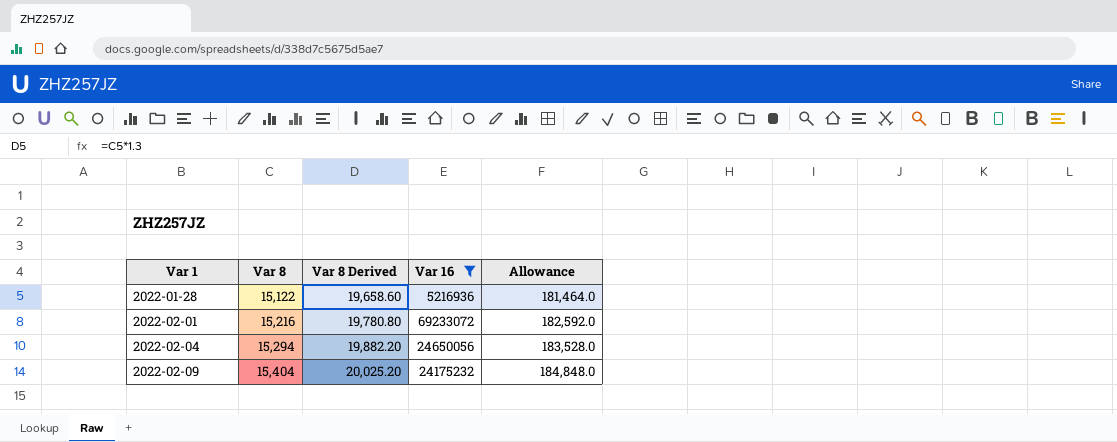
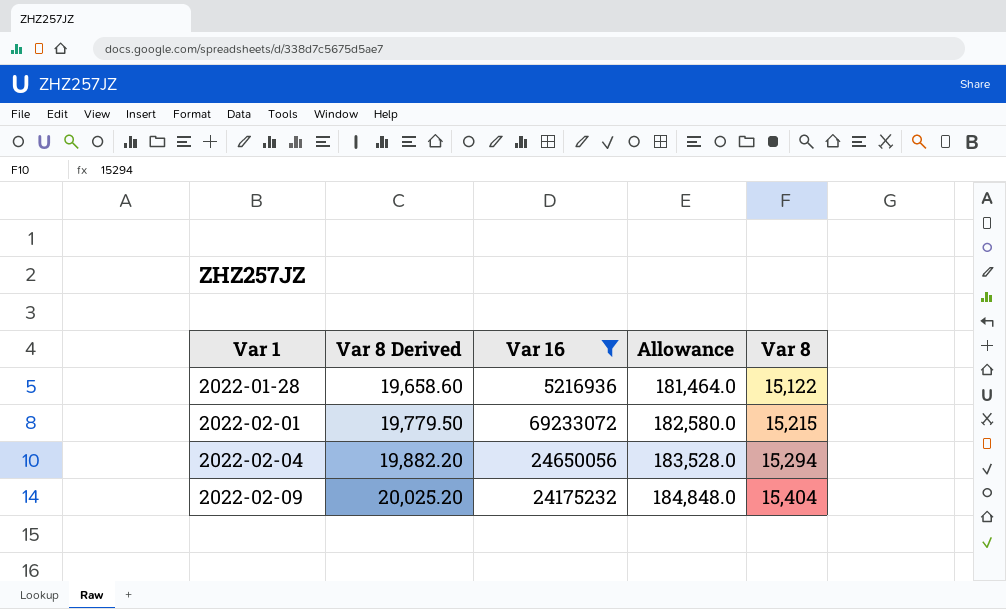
column Var 8 | position: 2 -> 5
2022-02-01 | Var 8 Derived: 19,780.80 -> 19,779.50
2022-02-01 | Allowance: 182,592.0 -> 182,580.0
2022-02-01 | Var 8: 15,216 -> 15,215

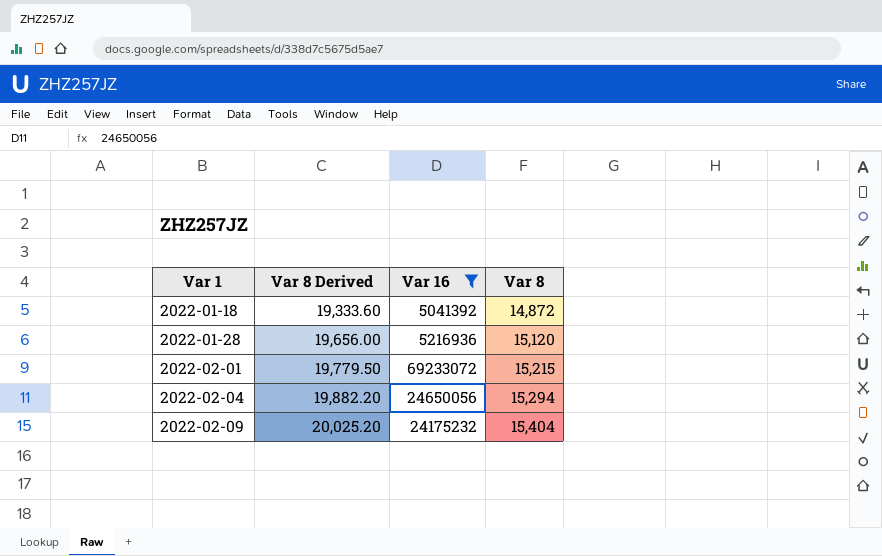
column Allowance | formula: [Var 8] * 12 -> none
row 2022-01-18: none -> 19,333.60 | 5041392 | 14,872
2022-01-28 | Var 8 Derived: 19,658.60 -> 19,656.00
2022-01-28 | Var 8: 15,122 -> 15,120

